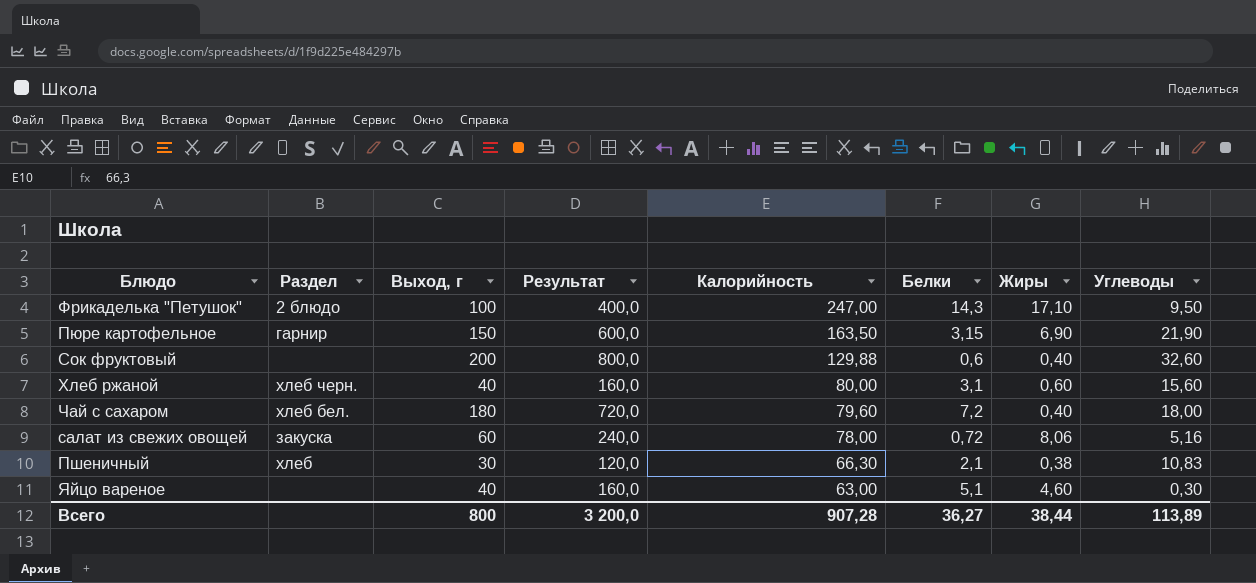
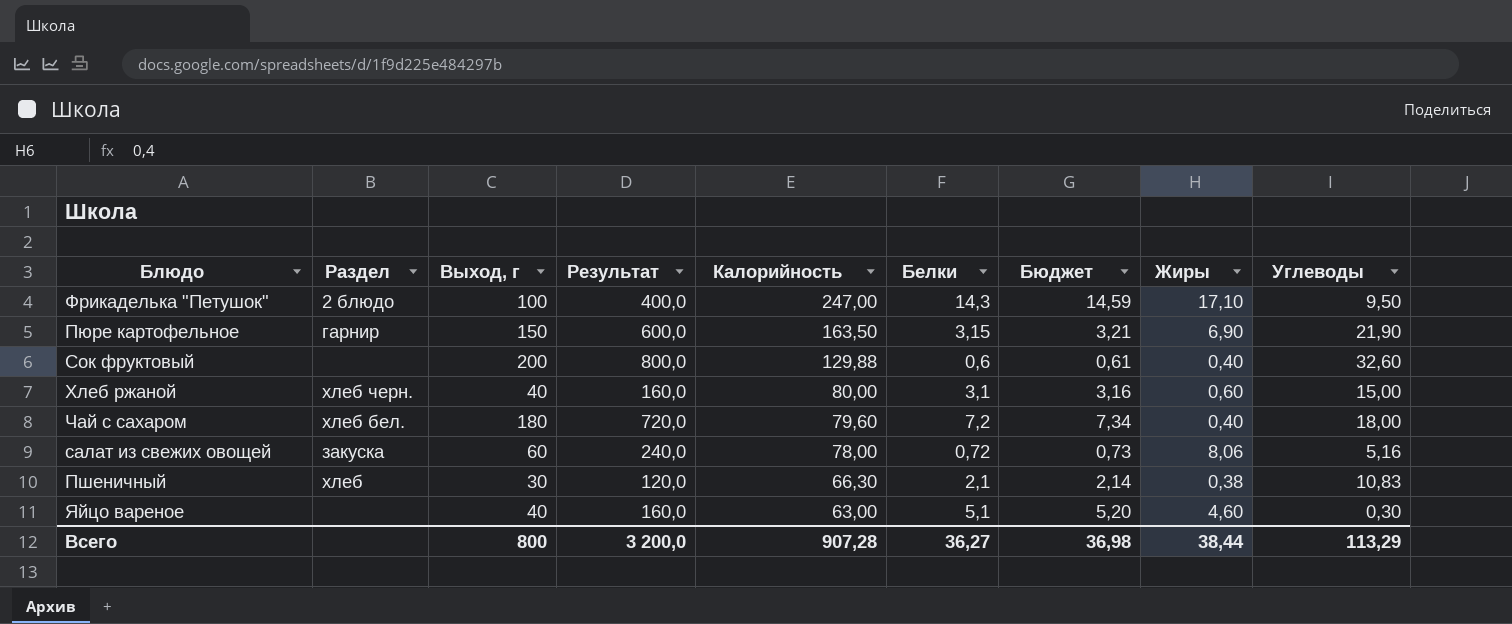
column Бюджет | formula: none -> [Белки] * 1,02
Хлеб ржаной | Углеводы: 15,60 -> 15,00
Всего | Углеводы: 113,89 -> 113,29

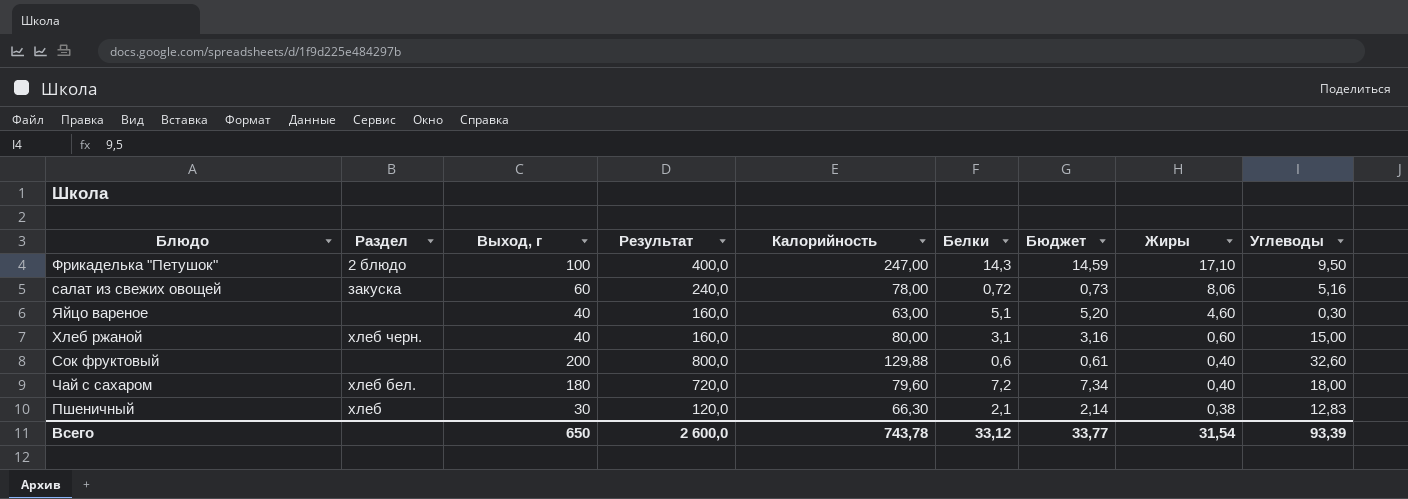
row order: Калорийность descending -> Жиры descending
row Пюре картофельное: гарнир | 150 | 600,0 | 163,50 | 3,15 | 3,21 | 6,90 | 21,90 -> none
Пшеничный | Углеводы: 10,83 -> 12,83
Всего | Выход, г: 800 -> 650
Всего | Результат: 3 200,0 -> 2 600,0
Всего | Калорийность: 907,28 -> 743,78
Всего | Белки: 36,27 -> 33,12
Всего | Бюджет: 36,98 -> 33,77
Всего | Жиры: 38,44 -> 31,54
Всего | Углеводы: 113,29 -> 93,39

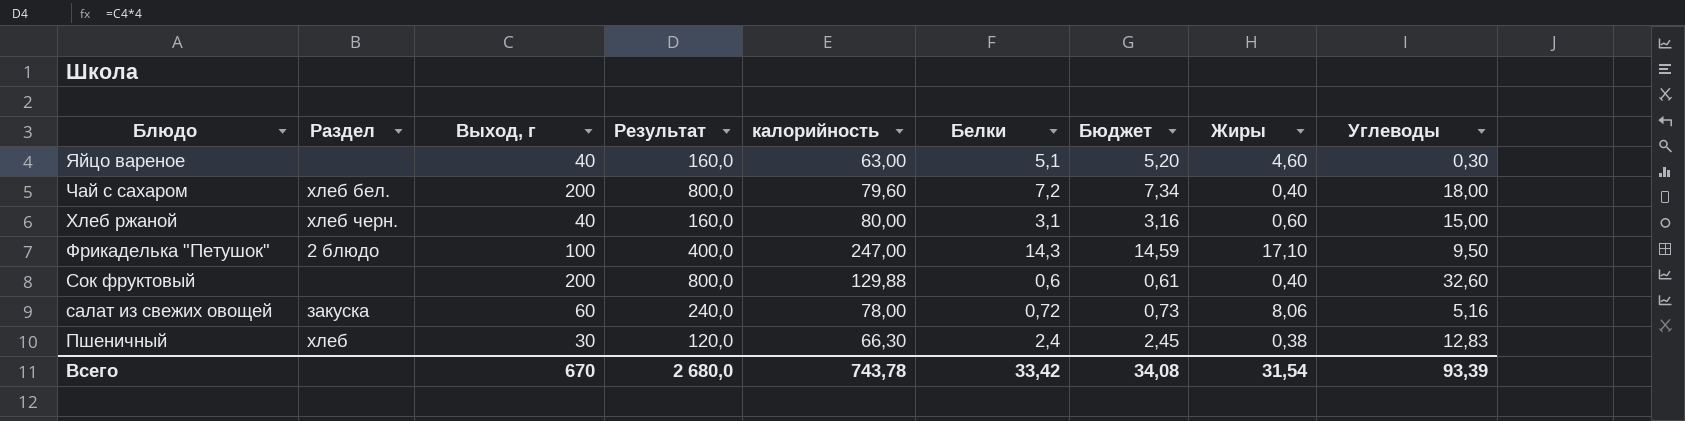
row order: Жиры descending -> Блюдо descending
column name: Калорийность -> калорийность
Чай с сахаром | Выход, г: 180 -> 200
Чай с сахаром | Результат: 720,0 -> 800,0
Пшеничный | Белки: 2,1 -> 2,4
Пшеничный | Бюджет: 2,14 -> 2,45
Всего | Выход, г: 650 -> 670
Всего | Результат: 2 600,0 -> 2 680,0
Всего | Белки: 33,12 -> 33,42
Всего | Бюджет: 33,77 -> 34,08

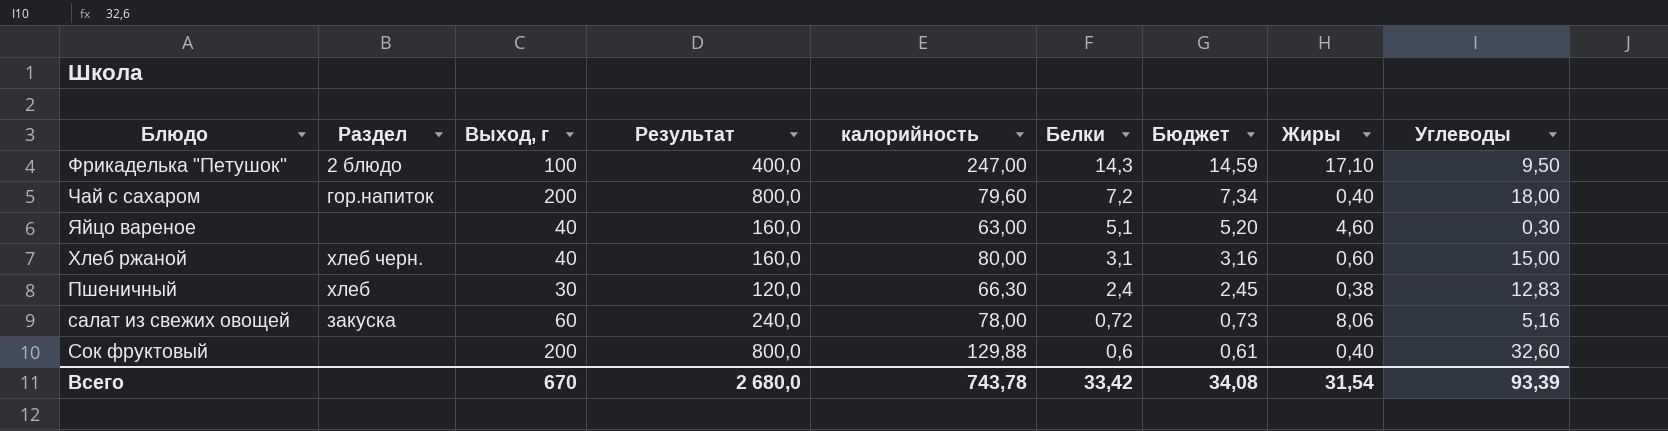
row order: Блюдо descending -> Белки descending
Чай с сахаром | Раздел: хлеб бел. -> гор.напиток

